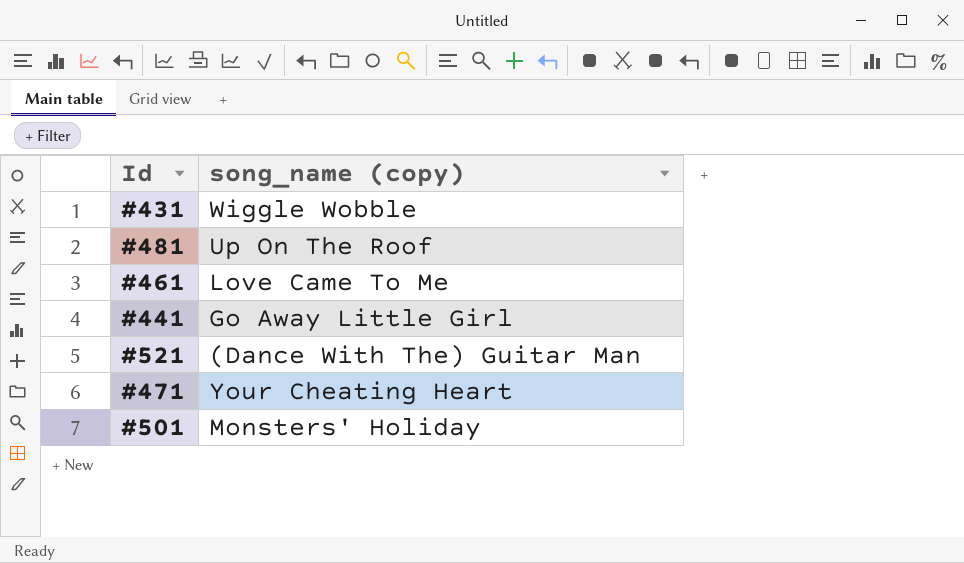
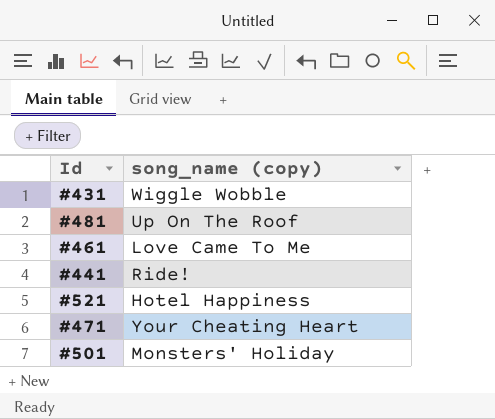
#441 | song_name (copy): Go Away Little Girl -> Ride!
#521 | song_name (copy): (Dance With The) Guitar Man -> Hotel Happiness

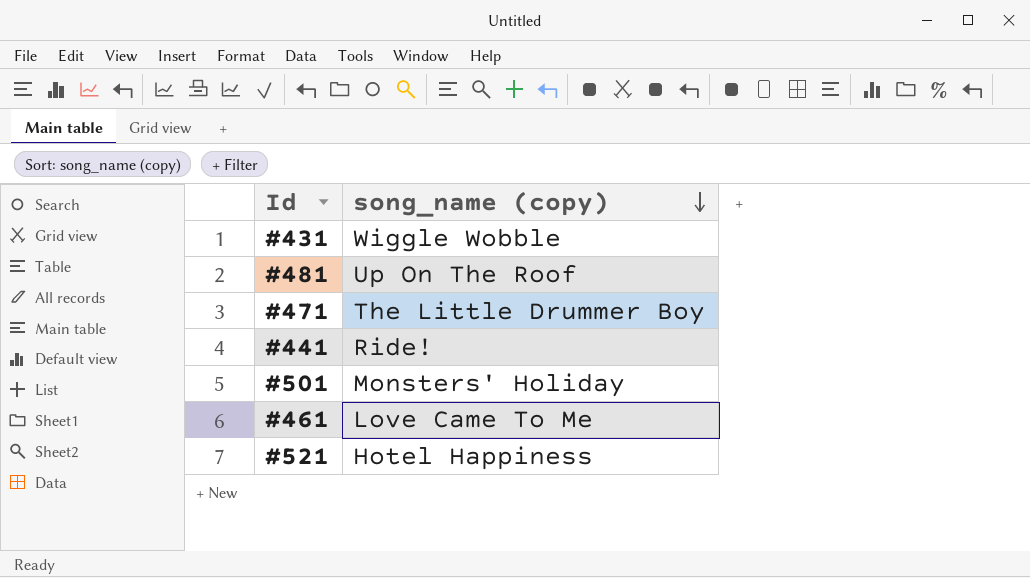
row order: none -> song_name (copy) descending
#471 | song_name (copy): Your Cheating Heart -> The Little Drummer Boy

